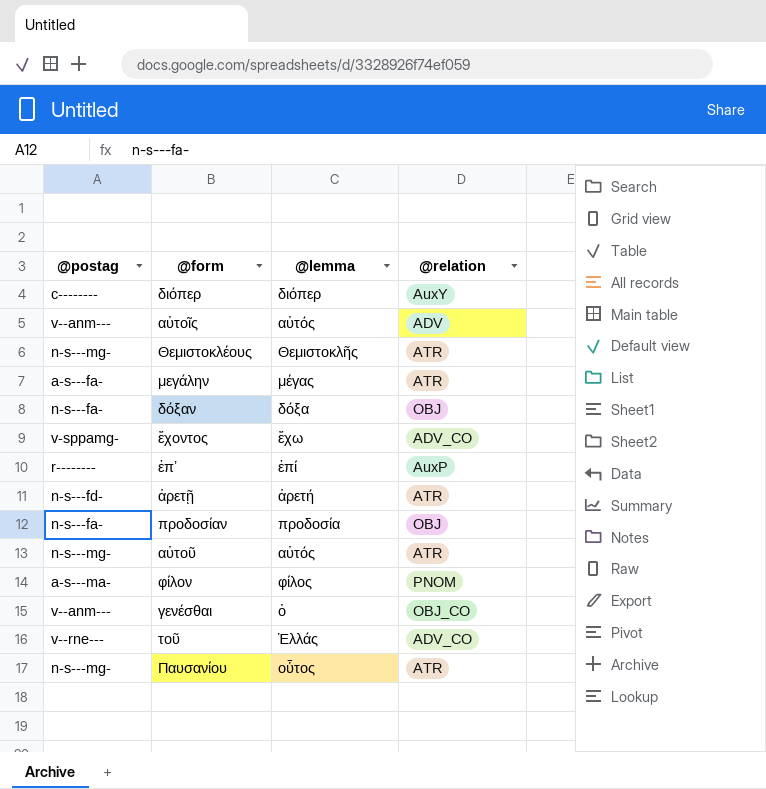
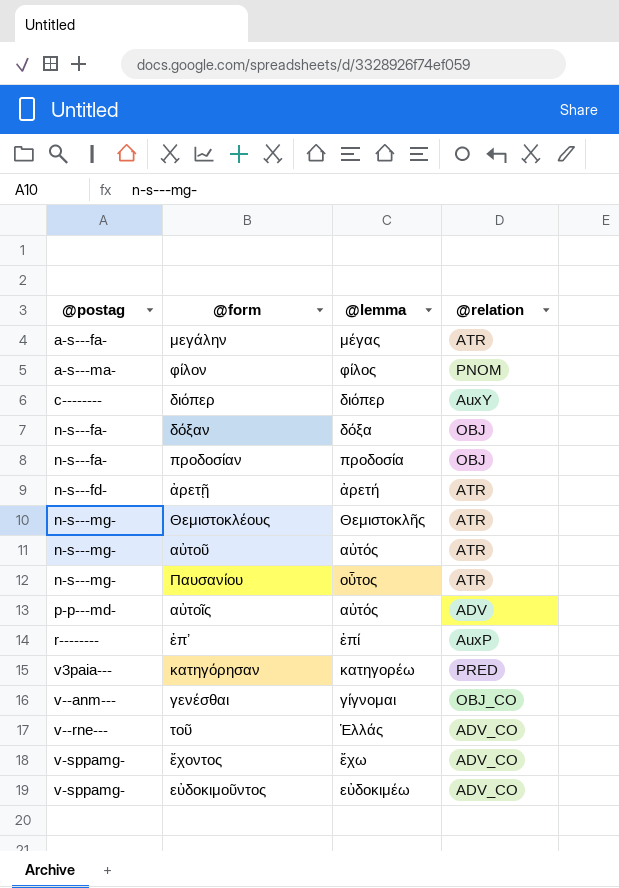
row order: none -> @postag ascending
αὐτοῖς | @postag: v--anm--- -> p-p---md-
row κατηγόρησαν: none -> v3paia--- | κατηγορέω | PRED
γενέσθαι | @lemma: ὁ -> γίγνομαι
row εὐδοκιμοῦντος: none -> v-sppamg- | εὐδοκιμέω | ADV_CO

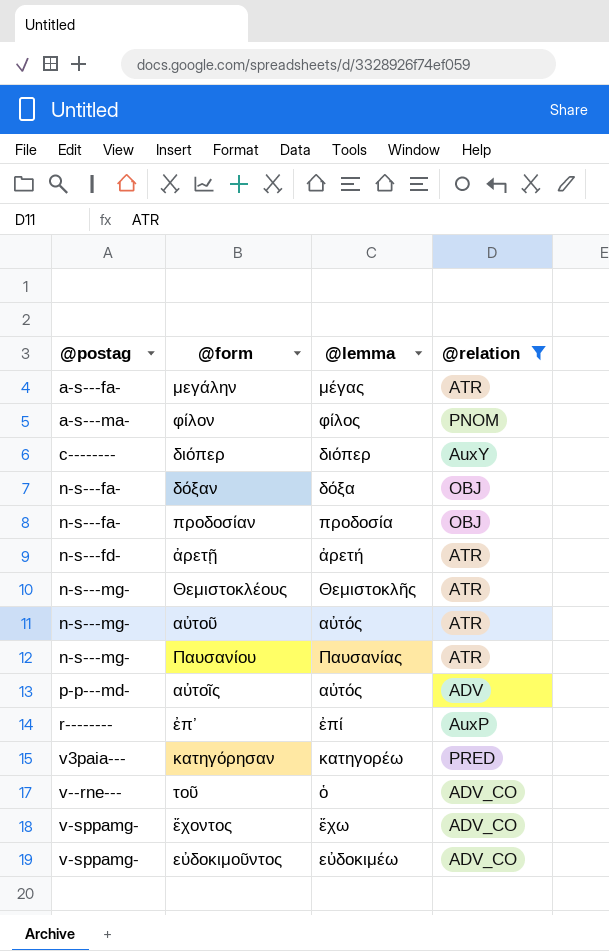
filter: none -> @relation != OBJ_CO
Παυσανίου | @lemma: οὗτος -> Παυσανίας
τοῦ | @lemma: Ἑλλάς -> ὁ

